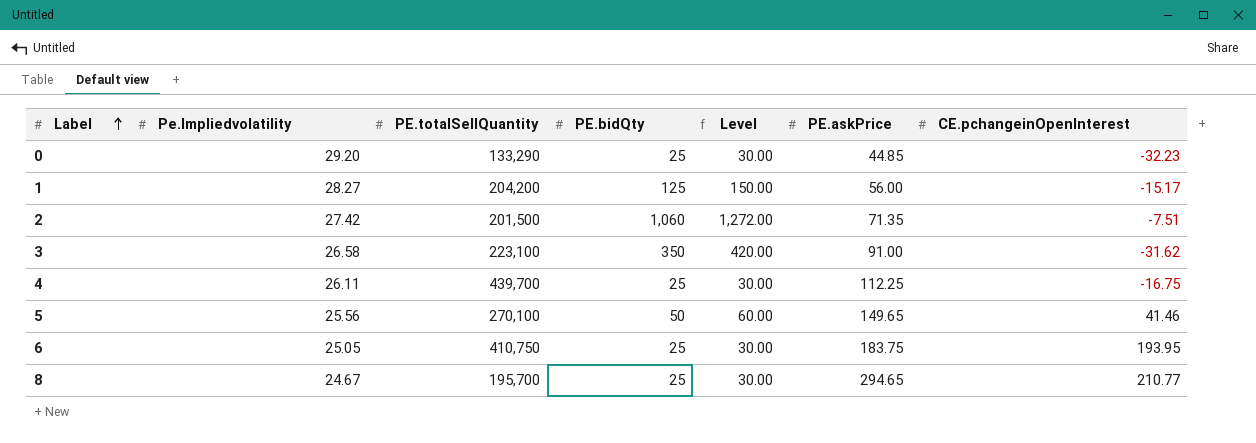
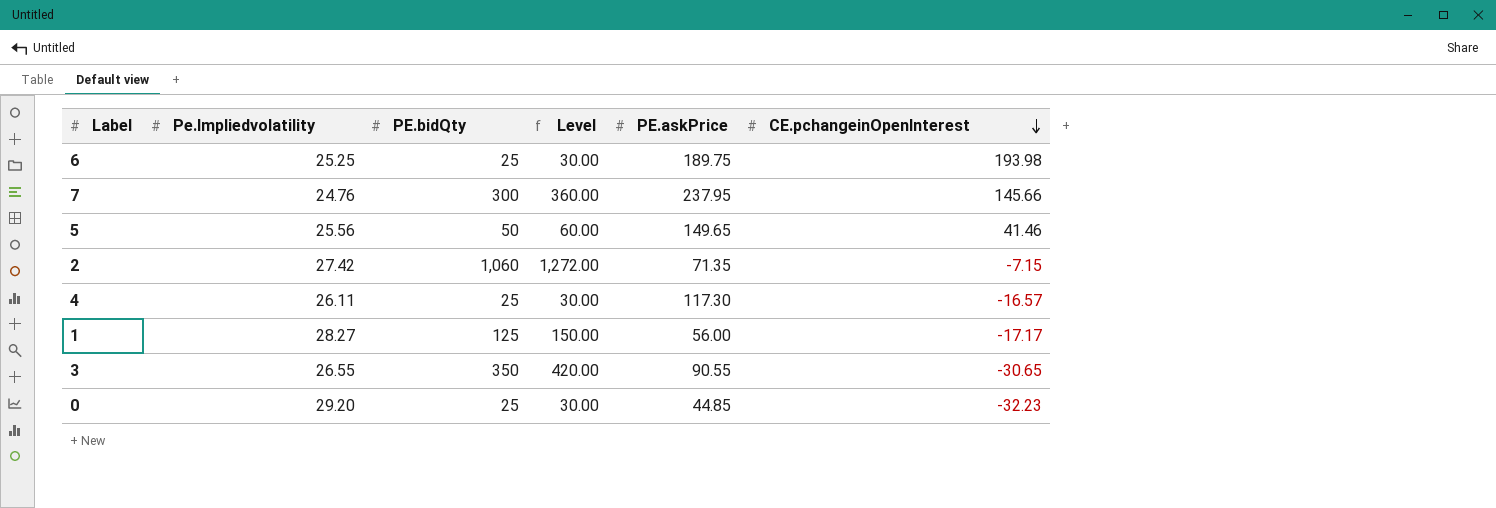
row order: Label ascending -> CE.pchangeinOpenInterest descending
column PE.totalSellQuantity | position: 3 -> none
row 8: 24.67 | 195,700 | 25 | 30.00 | 294.65 | 210.77 -> none
6 | Pe.Impliedvolatility: 25.05 -> 25.25
6 | PE.askPrice: 183.75 -> 189.75
6 | CE.pchangeinOpenInterest: 193.95 -> 193.98
row 7: none -> 24.76 | 300 | 360.00 | 237.95 | 145.66
2 | CE.pchangeinOpenInterest: -7.51 -> -7.15
4 | PE.askPrice: 112.25 -> 117.30
4 | CE.pchangeinOpenInterest: -16.75 -> -16.57
1 | CE.pchangeinOpenInterest: -15.17 -> -17.17
3 | Pe.Impliedvolatility: 26.58 -> 26.55
3 | PE.askPrice: 91.00 -> 90.55
3 | CE.pchangeinOpenInterest: -31.62 -> -30.65

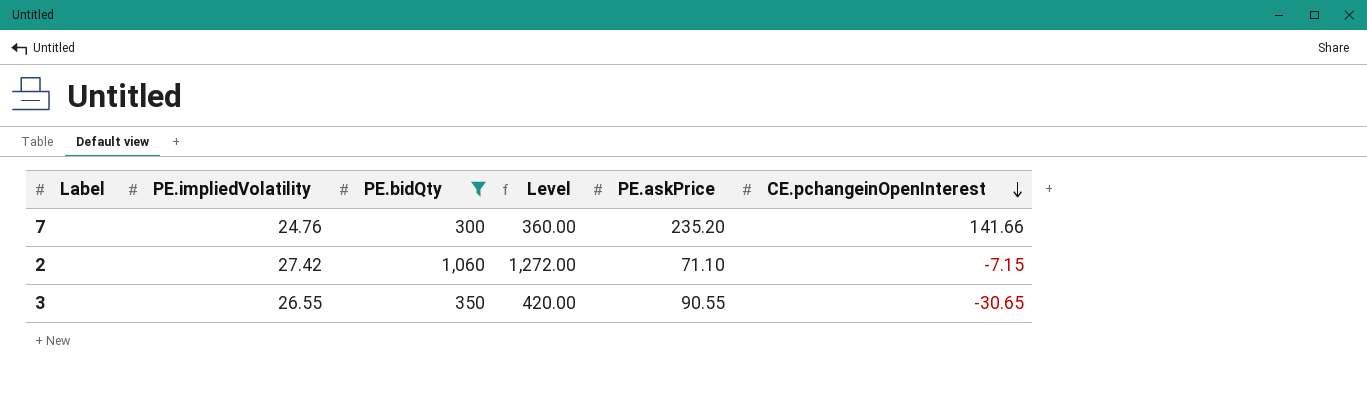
filter: none -> PE.bidQty >= 300
column name: Pe.Impliedvolatility -> PE.impliedVolatility
7 | PE.askPrice: 237.95 -> 235.20
7 | CE.pchangeinOpenInterest: 145.66 -> 141.66
2 | PE.askPrice: 71.35 -> 71.10

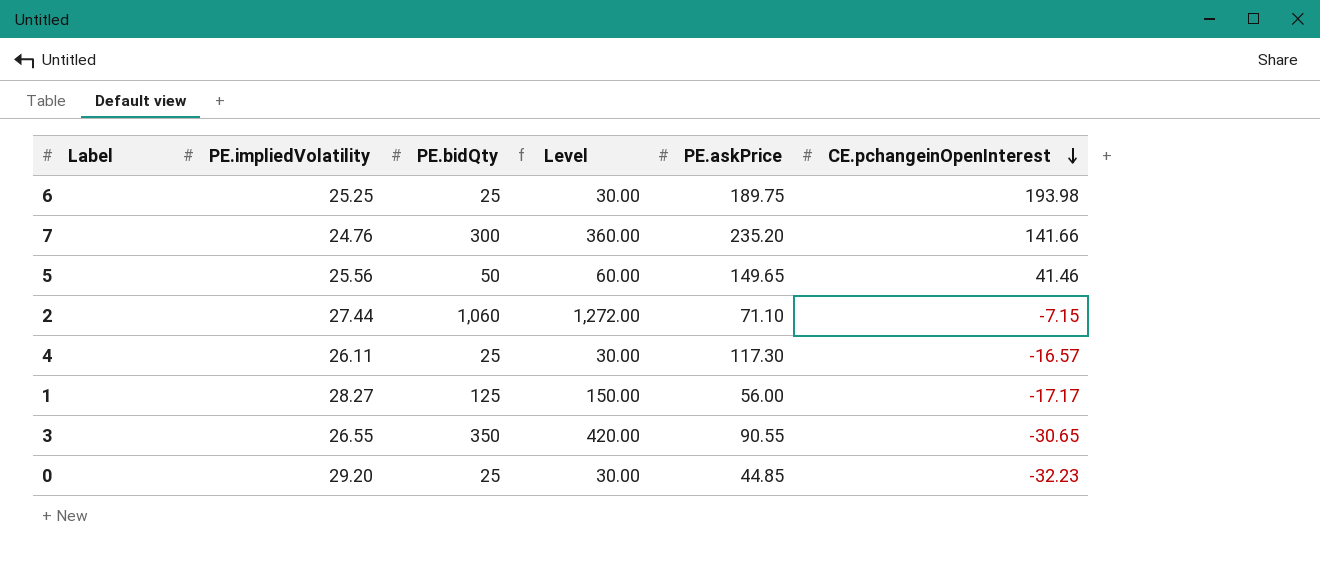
filter: PE.bidQty >= 300 -> none
2 | PE.impliedVolatility: 27.42 -> 27.44

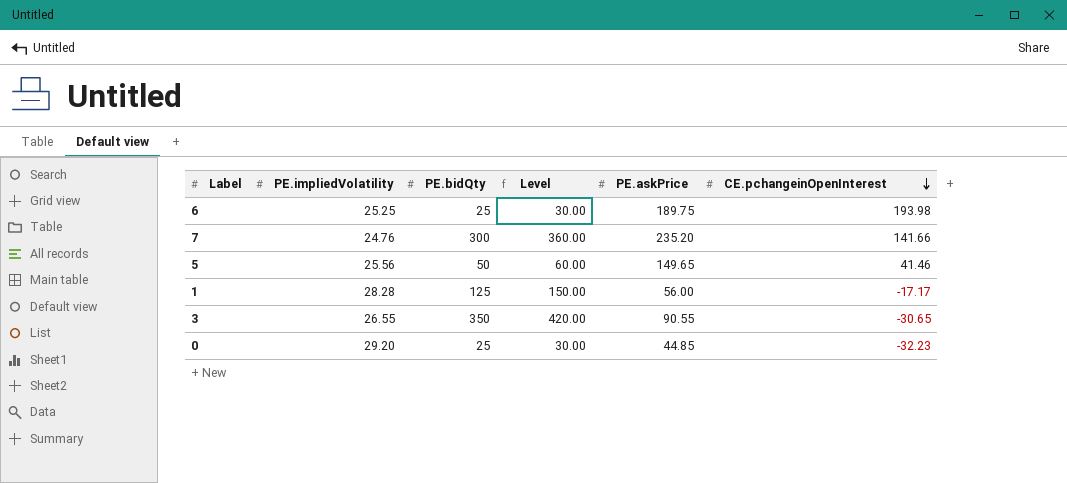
row 2: 27.44 | 1,060 | 1,272.00 | 71.10 | -7.15 -> none
row 4: 26.11 | 25 | 30.00 | 117.30 | -16.57 -> none
1 | PE.impliedVolatility: 28.27 -> 28.28

